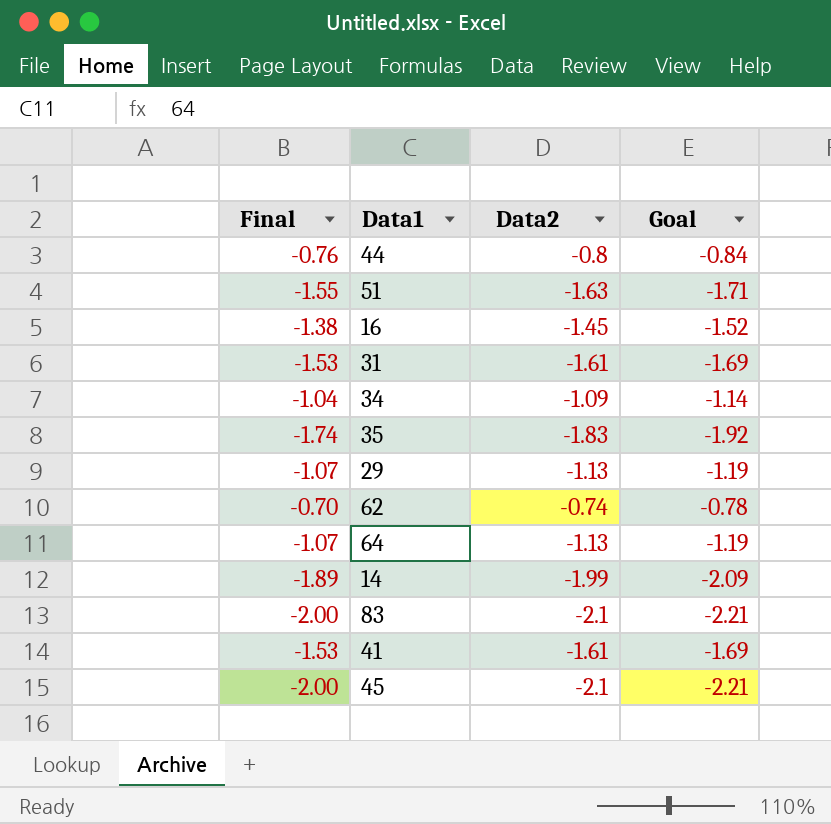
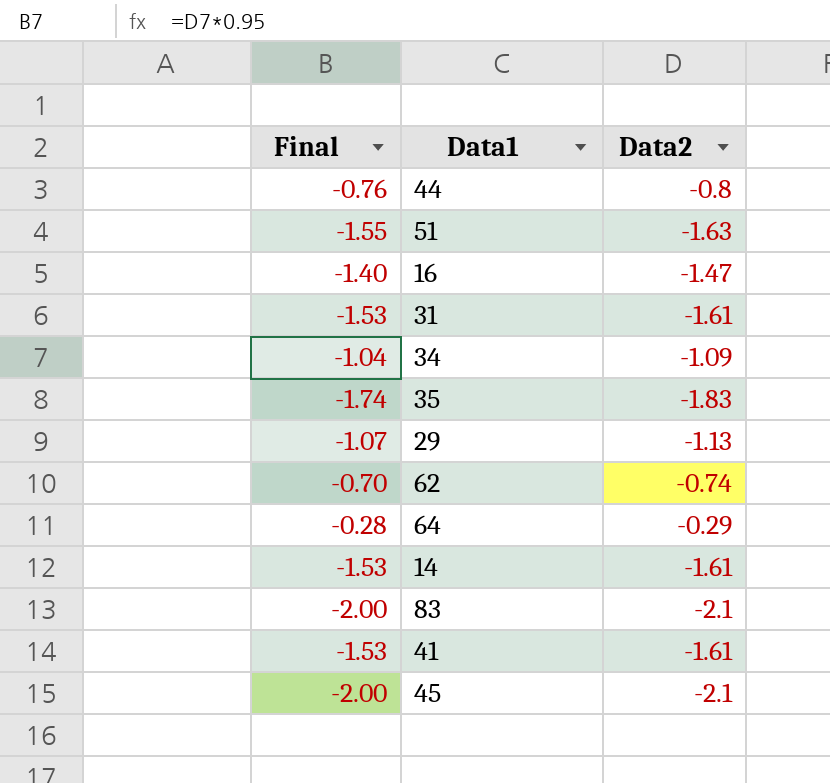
column Goal | formula: [Data2] * 1.05 -> none
16 | Final: -1.38 -> -1.40
16 | Data2: -1.45 -> -1.47
64 | Final: -1.07 -> -0.28
64 | Data2: -1.13 -> -0.29
14 | Final: -1.89 -> -1.53
14 | Data2: -1.99 -> -1.61

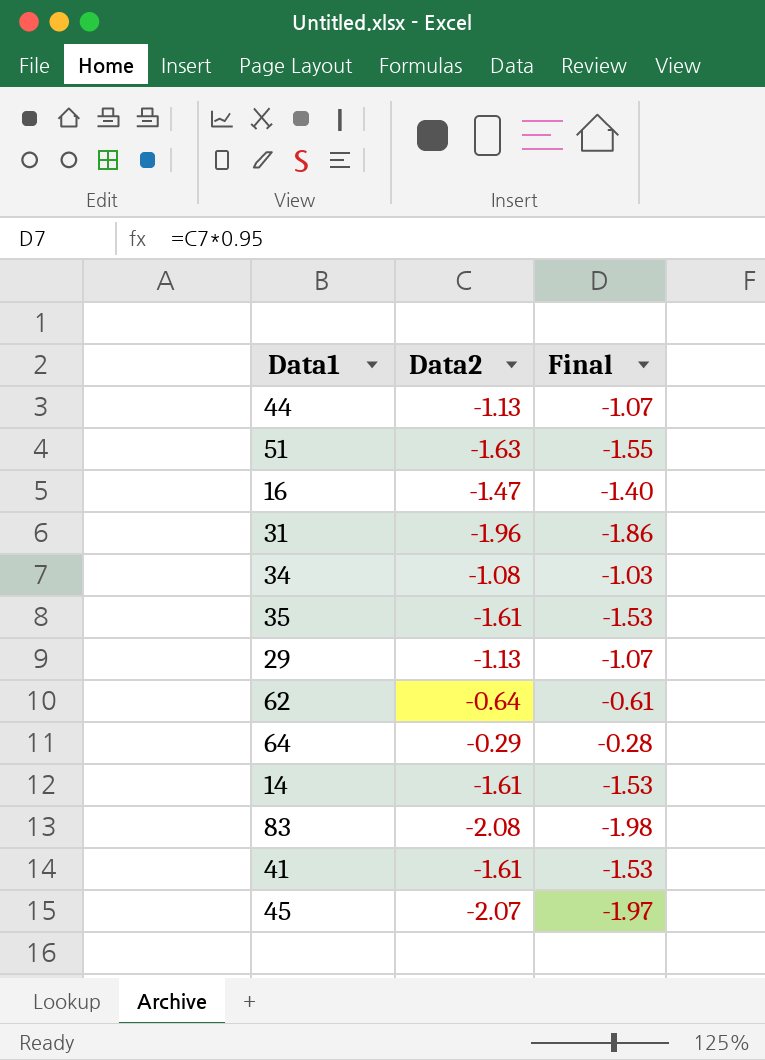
column Final | position: 1 -> 3
44 | Data2: -0.8 -> -1.13
44 | Final: -0.76 -> -1.07
31 | Data2: -1.61 -> -1.96
31 | Final: -1.53 -> -1.86
34 | Data2: -1.09 -> -1.08
34 | Final: -1.04 -> -1.03
35 | Data2: -1.83 -> -1.61
35 | Final: -1.74 -> -1.53
62 | Data2: -0.74 -> -0.64
62 | Final: -0.70 -> -0.61
83 | Data2: -2.1 -> -2.08
83 | Final: -2.00 -> -1.98
45 | Data2: -2.1 -> -2.07
45 | Final: -2.00 -> -1.97

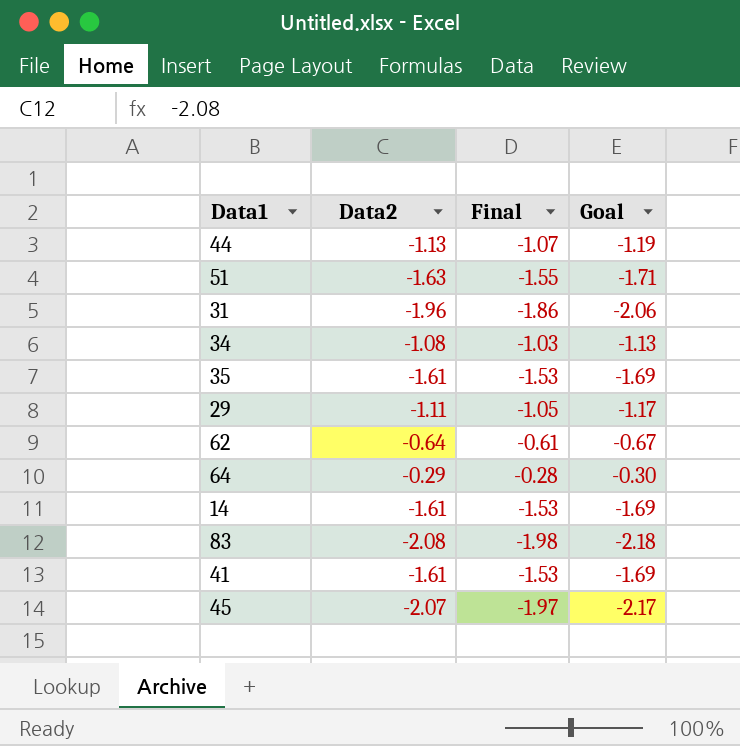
column Goal | formula: none -> [Data2] * 1.05
row 16: -1.47 | -1.40 -> none
29 | Data2: -1.13 -> -1.11
29 | Final: -1.07 -> -1.05

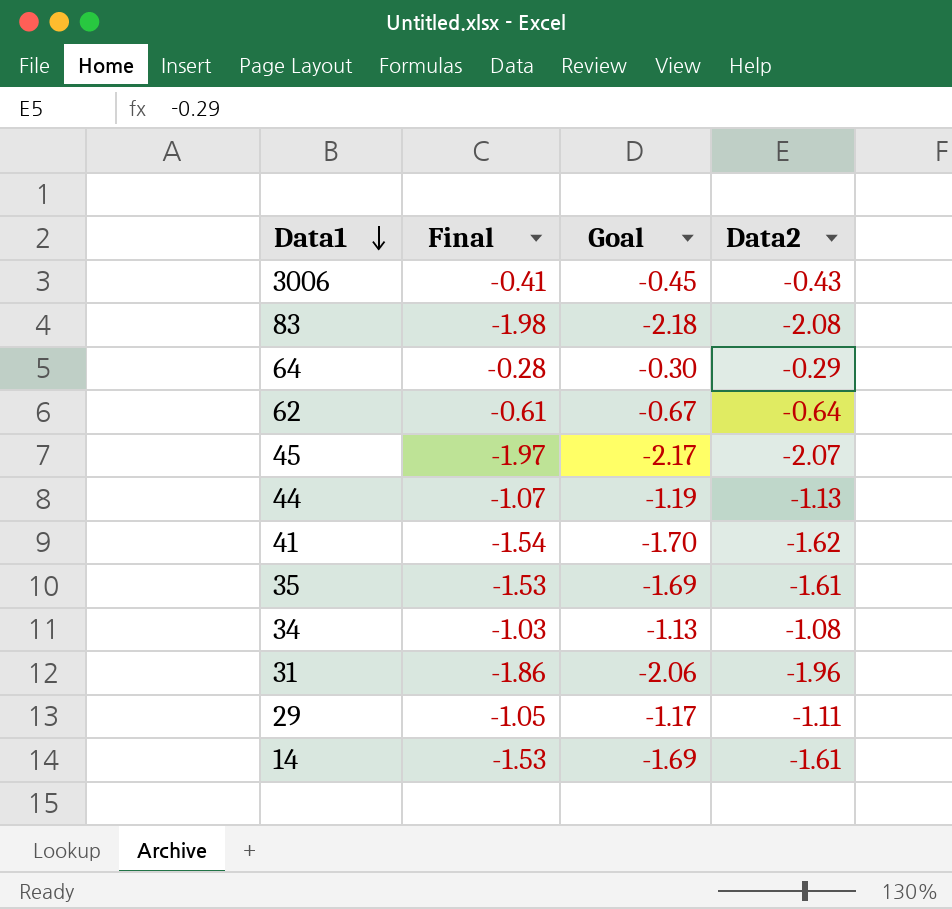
row order: none -> Data1 descending
column Data2 | position: 2 -> 4
row 51: -1.63 | -1.55 | -1.71 -> none
row 3006: none -> -0.41 | -0.45 | -0.43
41 | Final: -1.53 -> -1.54
41 | Goal: -1.69 -> -1.70
41 | Data2: -1.61 -> -1.62

